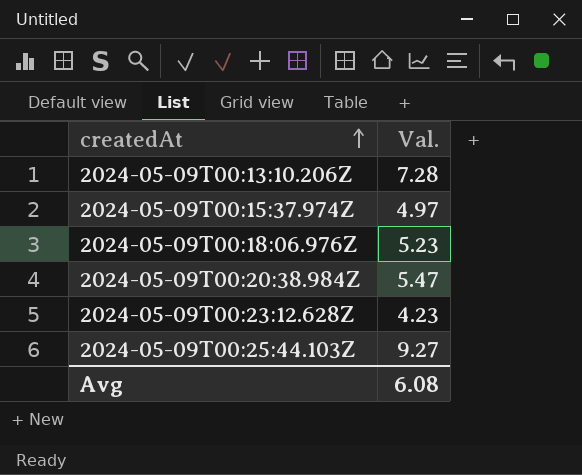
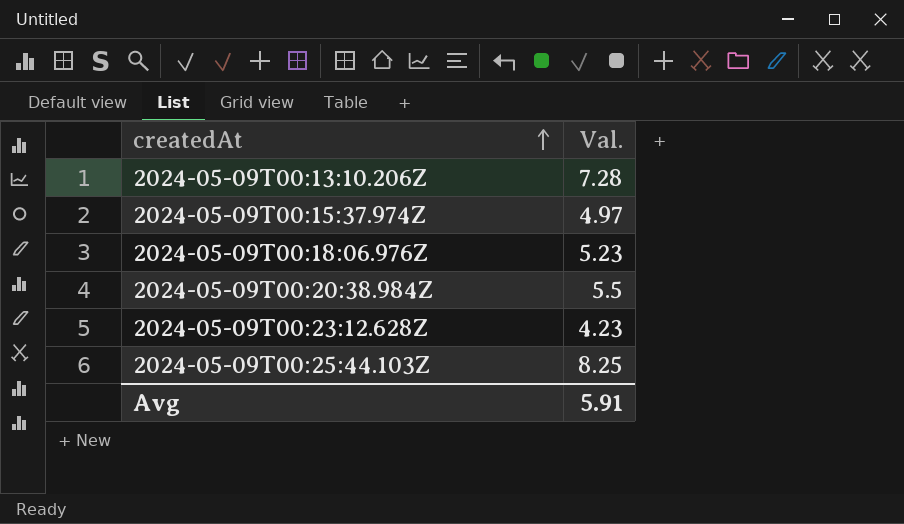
2024-05-09T00:20:38.984Z | Val.: 5.47 -> 5.5
2024-05-09T00:25:44.103Z | Val.: 9.27 -> 8.25
Avg | Val.: 6.08 -> 5.91

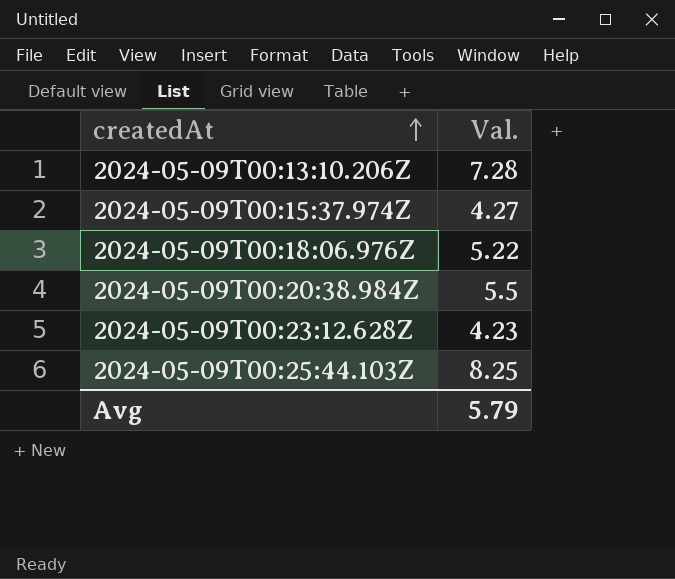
2024-05-09T00:15:37.974Z | Val.: 4.97 -> 4.27
2024-05-09T00:18:06.976Z | Val.: 5.23 -> 5.22
Avg | Val.: 5.91 -> 5.79

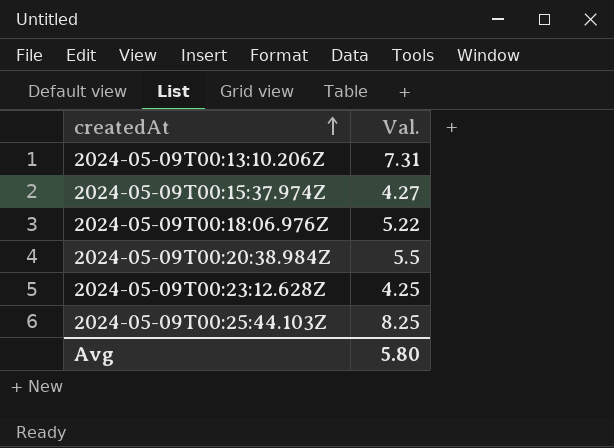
2024-05-09T00:13:10.206Z | Val.: 7.28 -> 7.31
2024-05-09T00:23:12.628Z | Val.: 4.23 -> 4.25
Avg | Val.: 5.79 -> 5.80

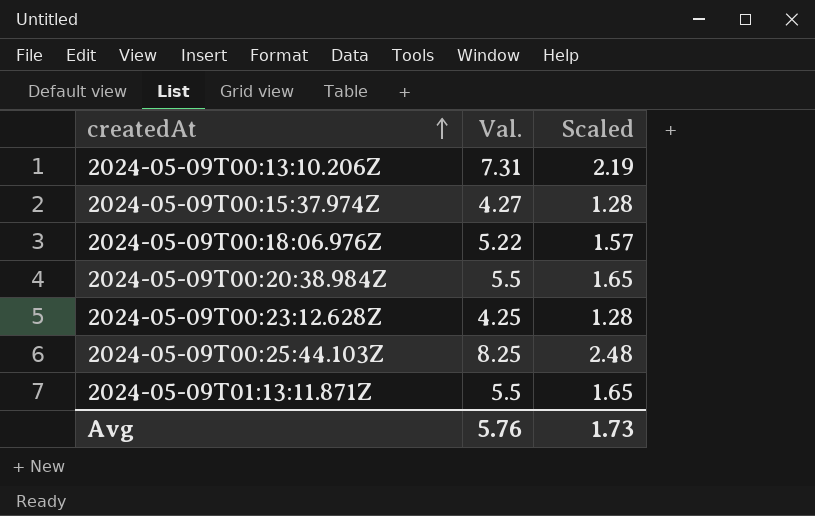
column Scaled | formula: none -> [Val.] * 0.3
row 2024-05-09T01:13:11.871Z: none -> 5.5 | 1.65
Avg | Val.: 5.80 -> 5.76

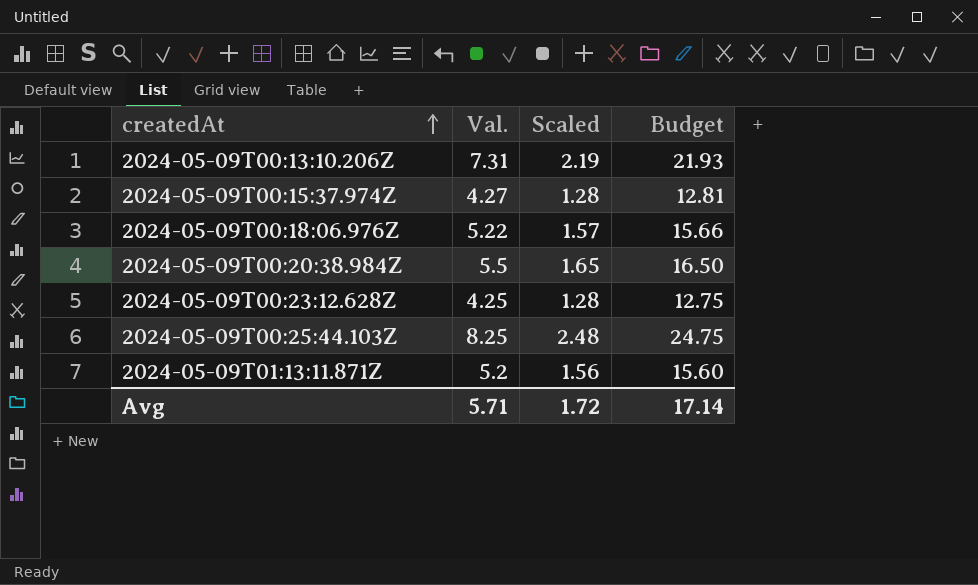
column Budget | formula: none -> [Val.] * 3
2024-05-09T01:13:11.871Z | Val.: 5.5 -> 5.2
2024-05-09T01:13:11.871Z | Scaled: 1.65 -> 1.56
Avg | Val.: 5.76 -> 5.71
Avg | Scaled: 1.73 -> 1.72

